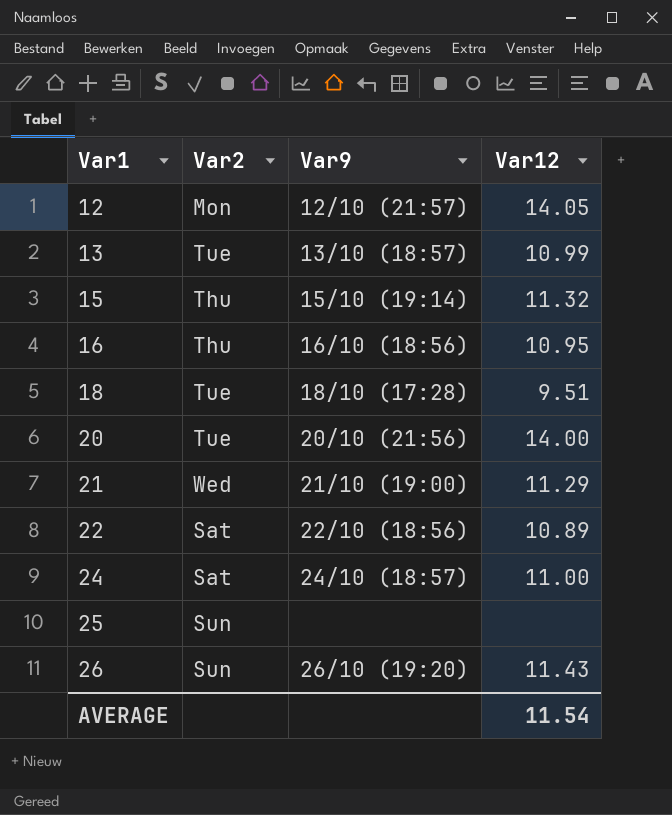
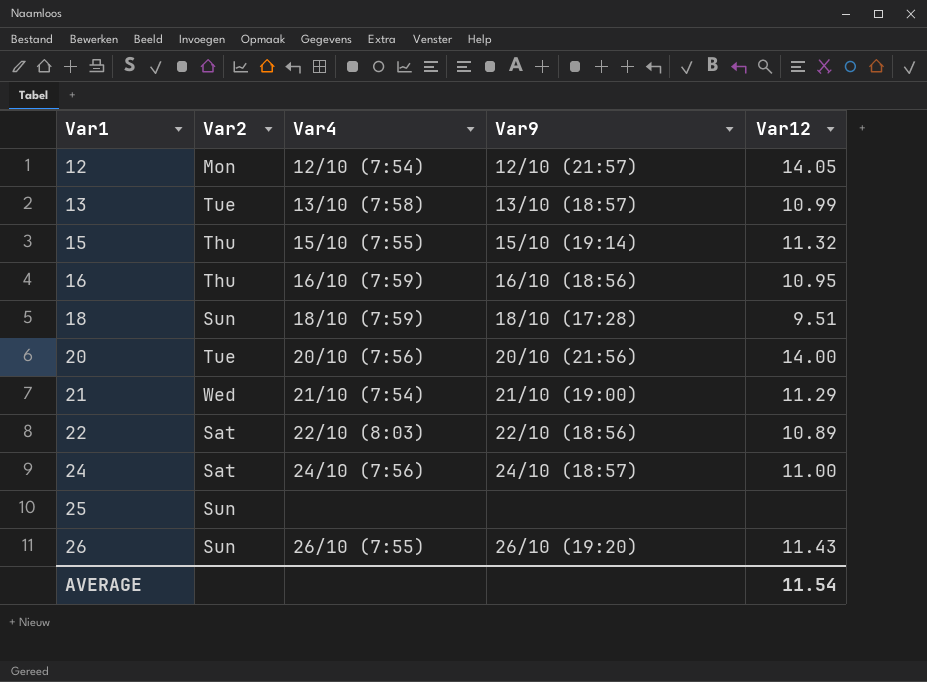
column Var4 | position: none -> 3
18 | Var2: Tue -> Sun

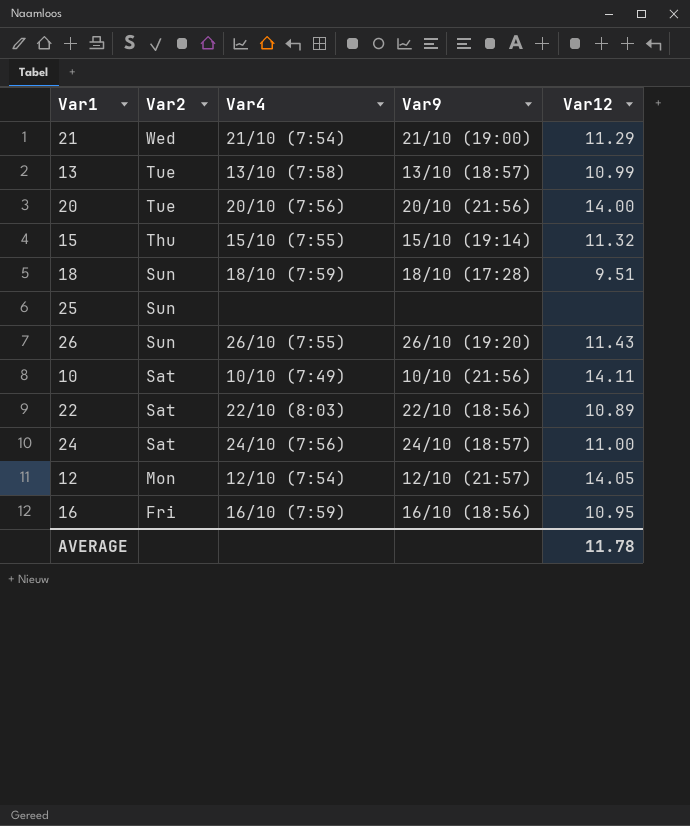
row order: Var1 ascending -> Var2 descending
row 10: none -> Sat | 10/10 (7:49) | 10/10 (21:56) | 14.11
16 | Var2: Thu -> Fri
AVERAGE | Var12: 11.54 -> 11.78

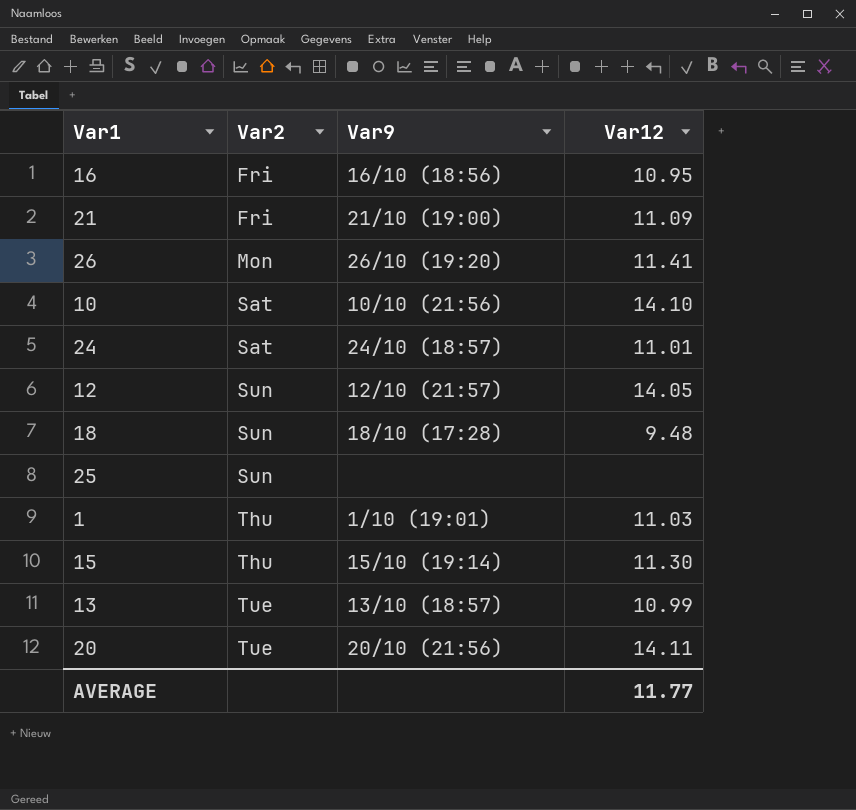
row order: Var2 descending -> Var2 ascending
column Var4 | position: 3 -> none
row 22: Sat | 22/10 (8:03) | 22/10 (18:56) | 10.89 -> none
21 | Var2: Wed -> Fri
21 | Var12: 11.29 -> 11.09
26 | Var2: Sun -> Mon
26 | Var12: 11.43 -> 11.41
10 | Var12: 14.11 -> 14.10
24 | Var12: 11.00 -> 11.01
12 | Var2: Mon -> Sun
18 | Var12: 9.51 -> 9.48
row 1: none -> Thu | 1/10 (19:01) | 11.03
15 | Var12: 11.32 -> 11.30
20 | Var12: 14.00 -> 14.11
AVERAGE | Var12: 11.78 -> 11.77

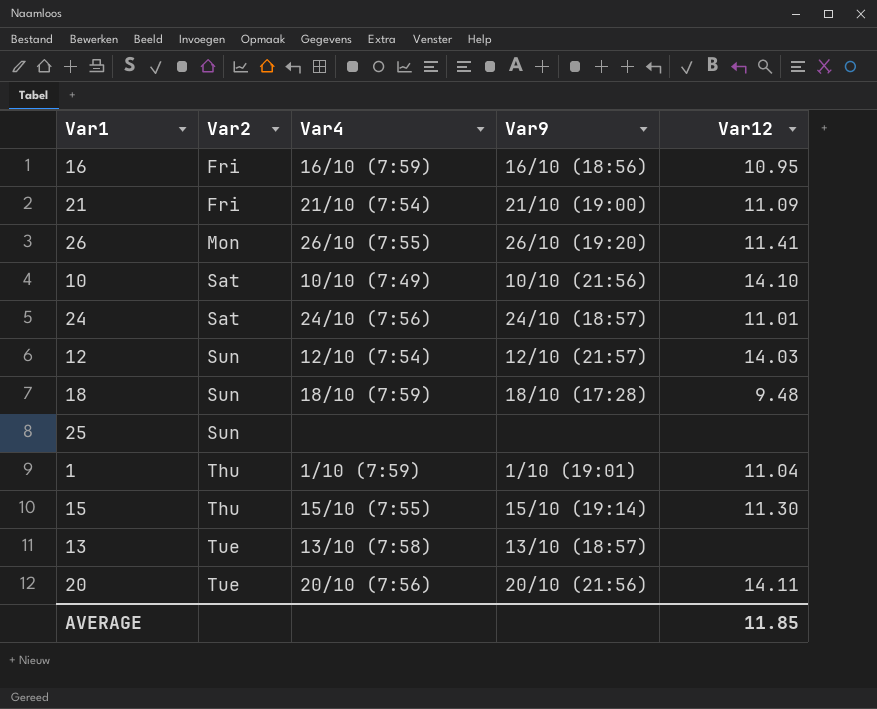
column Var4 | position: none -> 3
12 | Var12: 14.05 -> 14.03
1 | Var12: 11.03 -> 11.04
13 | Var12: 10.99 -> none
AVERAGE | Var12: 11.77 -> 11.85

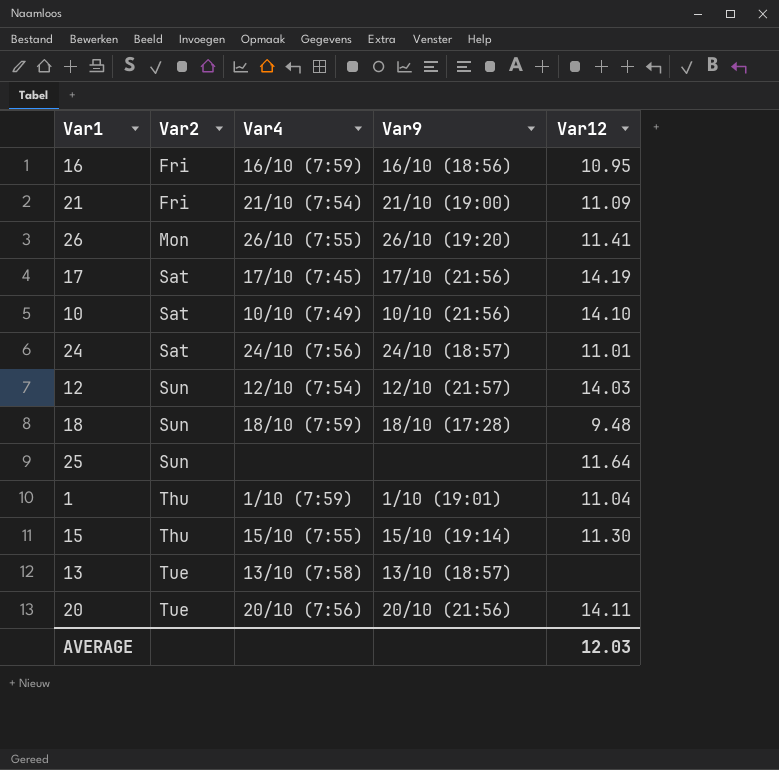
row 17: none -> Sat | 17/10 (7:45) | 17/10 (21:56) | 14.19
25 | Var12: none -> 11.64
AVERAGE | Var12: 11.85 -> 12.03

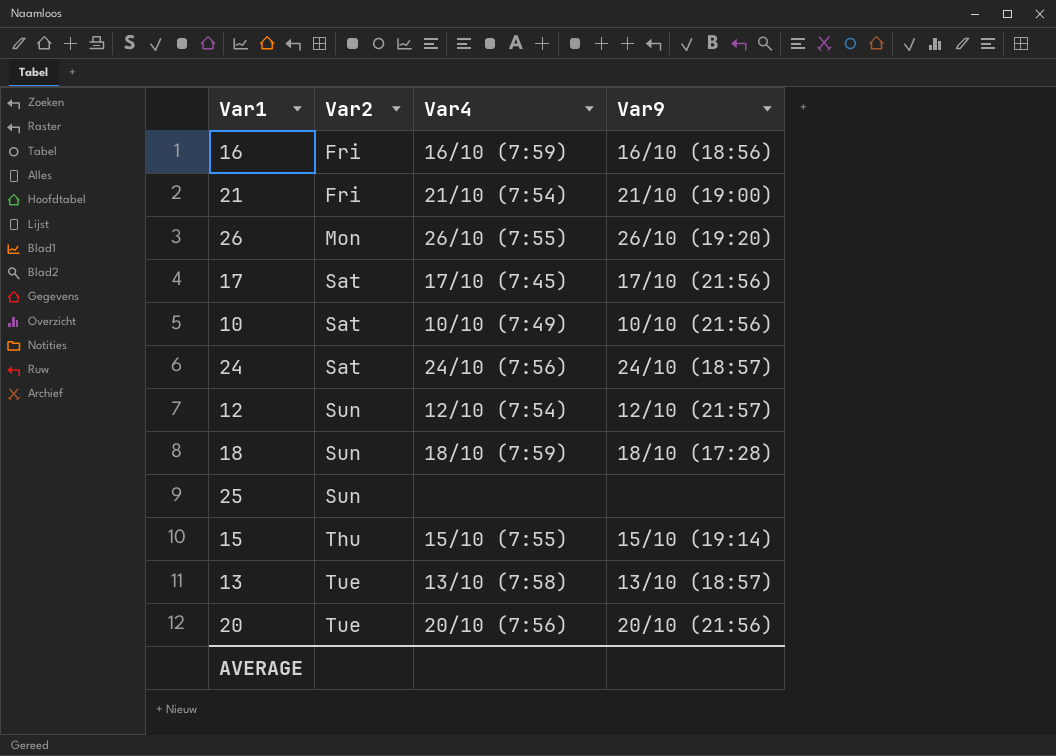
column Var12 | position: 5 -> none
row 1: Thu | 1/10 (7:59) | 1/10 (19:01) | 11.04 -> none

